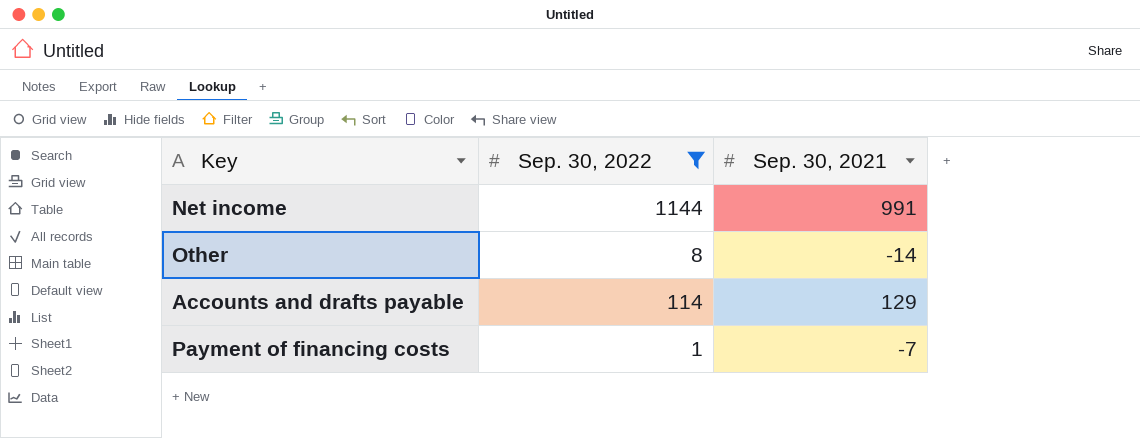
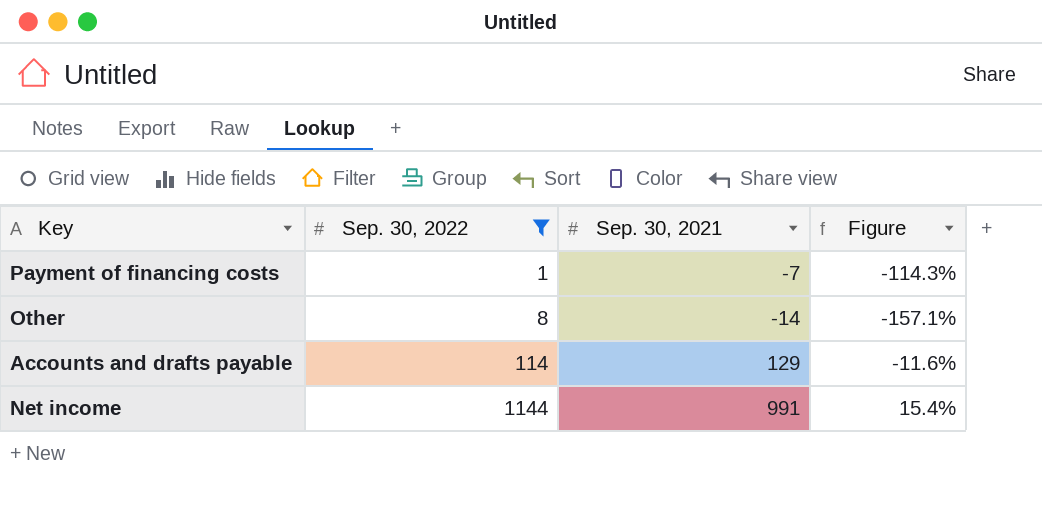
row order: none -> Sep. 30, 2022 ascending
column Figure | formula: none -> ([Sep. 30, 2022] - [Sep. 30, 2021]) / [Sep. 30, 2021]

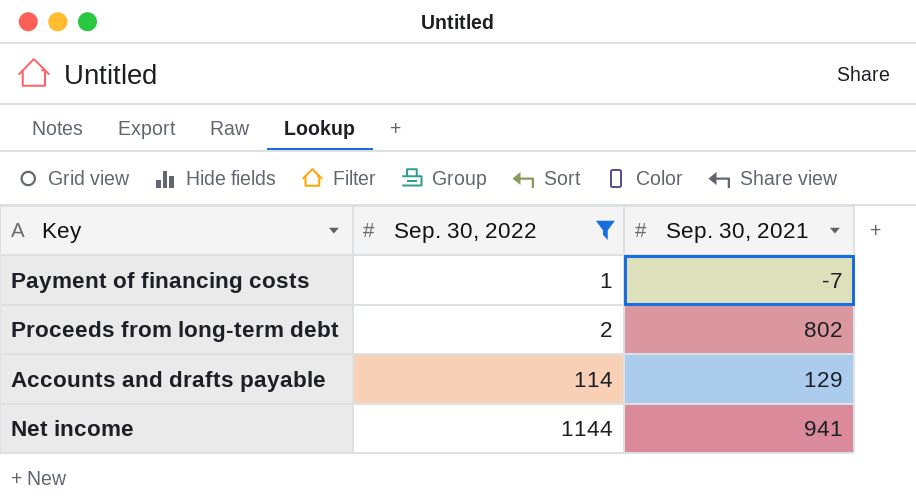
column Figure | formula: ([Sep. 30, 2022] - [Sep. 30, 2021]) / [Sep. 30, 2021] -> none
row Other: 8 | -14 | -157.1% -> none
row Proceeds from long-term debt: none -> 2 | 802
Net income | Sep. 30, 2021: 991 -> 941

